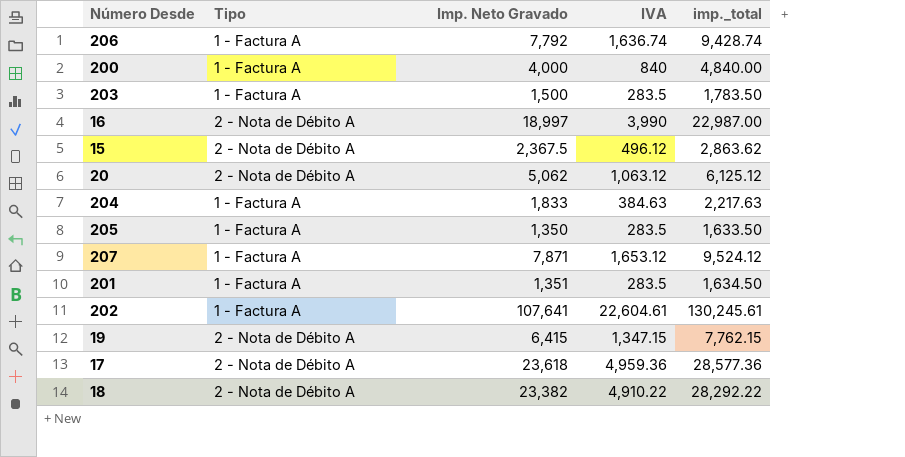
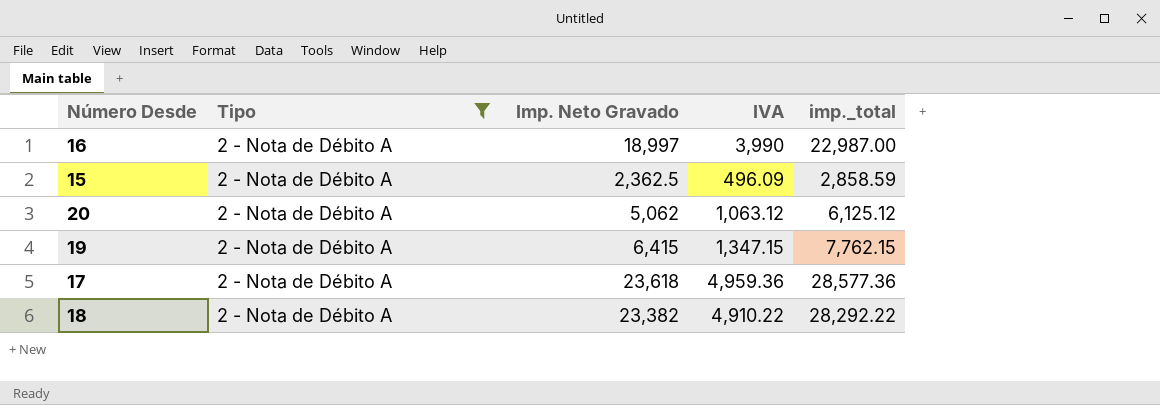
filter: none -> Tipo = 2 - Nota de Débito A
15 | Imp. Neto Gravado: 2,367.5 -> 2,362.5
15 | IVA: 496.12 -> 496.09
15 | imp._total: 2,863.62 -> 2,858.59

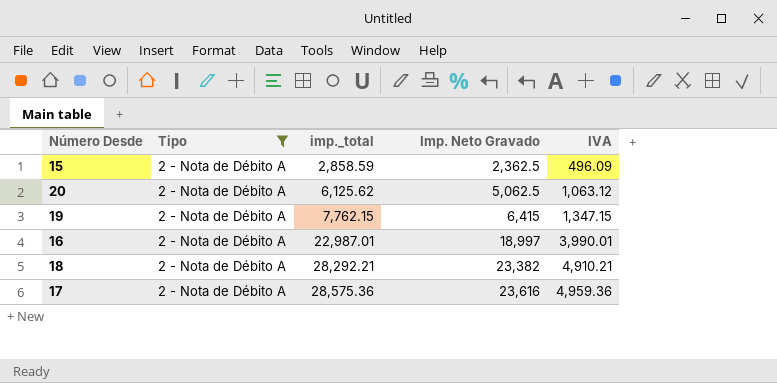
row order: none -> imp._total ascending
column imp._total | position: 5 -> 3
20 | imp._total: 6,125.12 -> 6,125.62
20 | Imp. Neto Gravado: 5,062 -> 5,062.5
16 | imp._total: 22,987.00 -> 22,987.01
16 | IVA: 3,990 -> 3,990.01
18 | imp._total: 28,292.22 -> 28,292.21
18 | IVA: 4,910.22 -> 4,910.21
17 | imp._total: 28,577.36 -> 28,575.36
17 | Imp. Neto Gravado: 23,618 -> 23,616

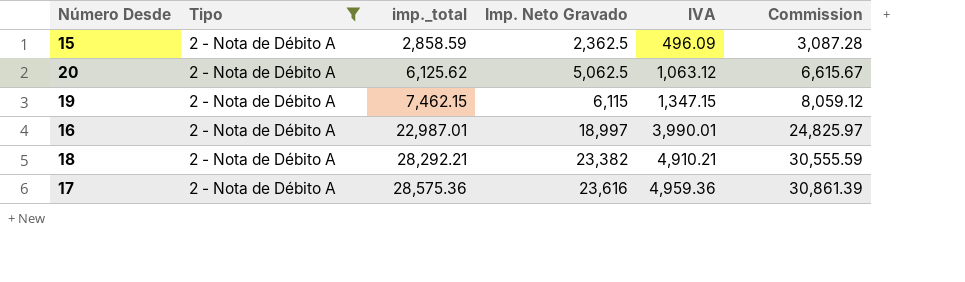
column Commission | formula: none -> [imp._total] * 1.08
19 | imp._total: 7,762.15 -> 7,462.15
19 | Imp. Neto Gravado: 6,415 -> 6,115

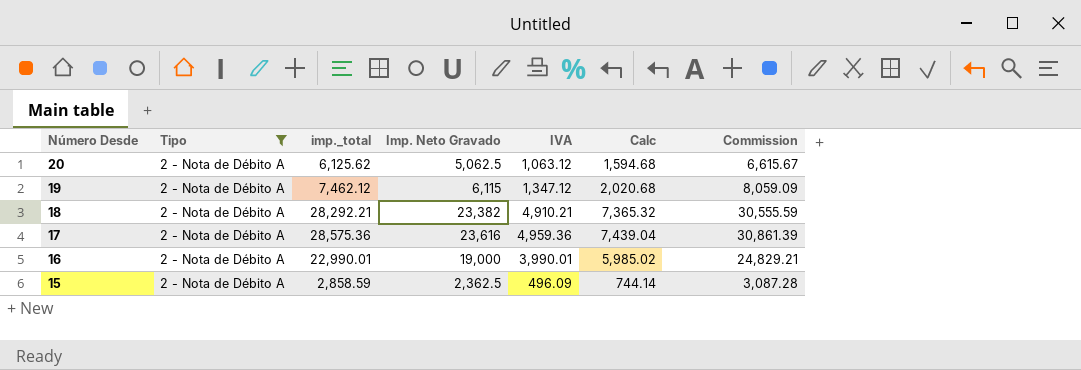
row order: imp._total ascending -> Número Desde descending
column Calc | formula: none -> [IVA] * 1.5
19 | imp._total: 7,462.15 -> 7,462.12
19 | IVA: 1,347.15 -> 1,347.12
19 | Commission: 8,059.12 -> 8,059.09
16 | imp._total: 22,987.01 -> 22,990.01
16 | Imp. Neto Gravado: 18,997 -> 19,000
16 | Commission: 24,825.97 -> 24,829.21

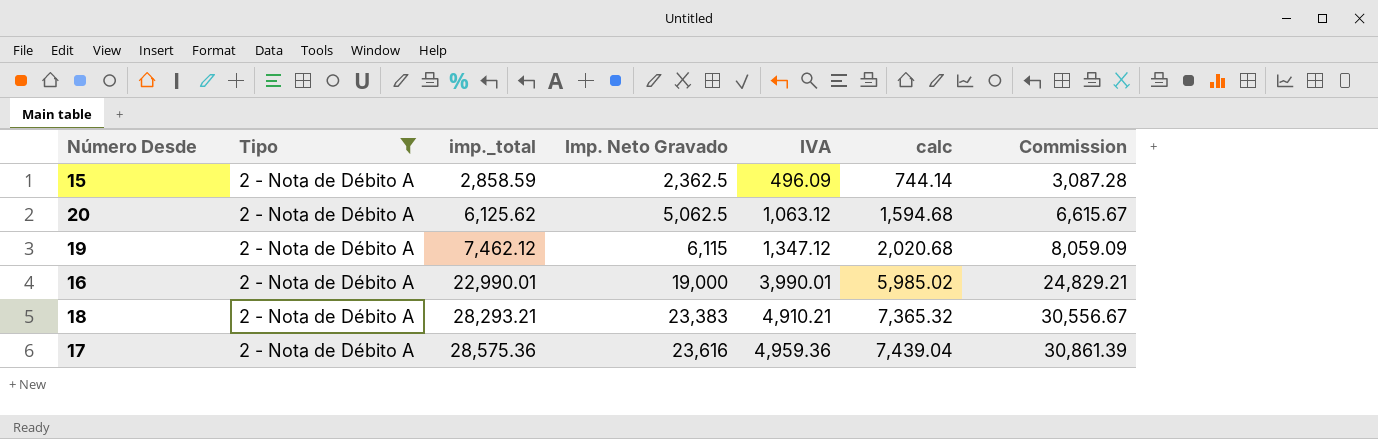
row order: Número Desde descending -> imp._total ascending
column name: Calc -> calc
18 | imp._total: 28,292.21 -> 28,293.21
18 | Imp. Neto Gravado: 23,382 -> 23,383
18 | Commission: 30,555.59 -> 30,556.67

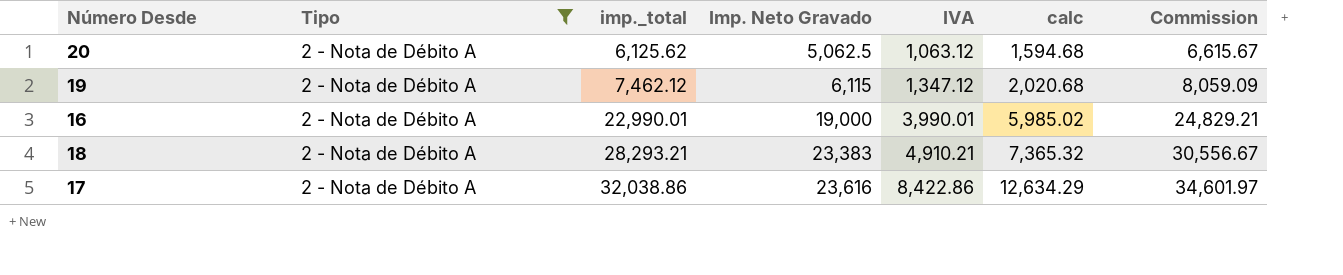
row 15: 2 - Nota de Débito A | 2,858.59 | 2,362.5 | 496.09 | 744.14 | 3,087.28 -> none
17 | imp._total: 28,575.36 -> 32,038.86
17 | IVA: 4,959.36 -> 8,422.86
17 | calc: 7,439.04 -> 12,634.29
17 | Commission: 30,861.39 -> 34,601.97

